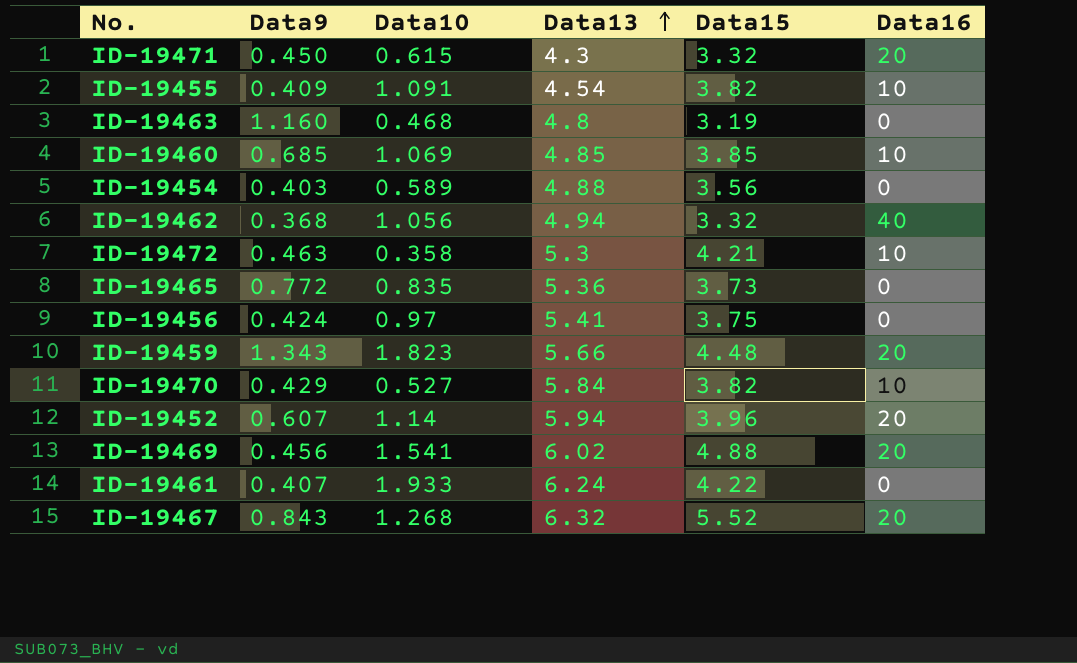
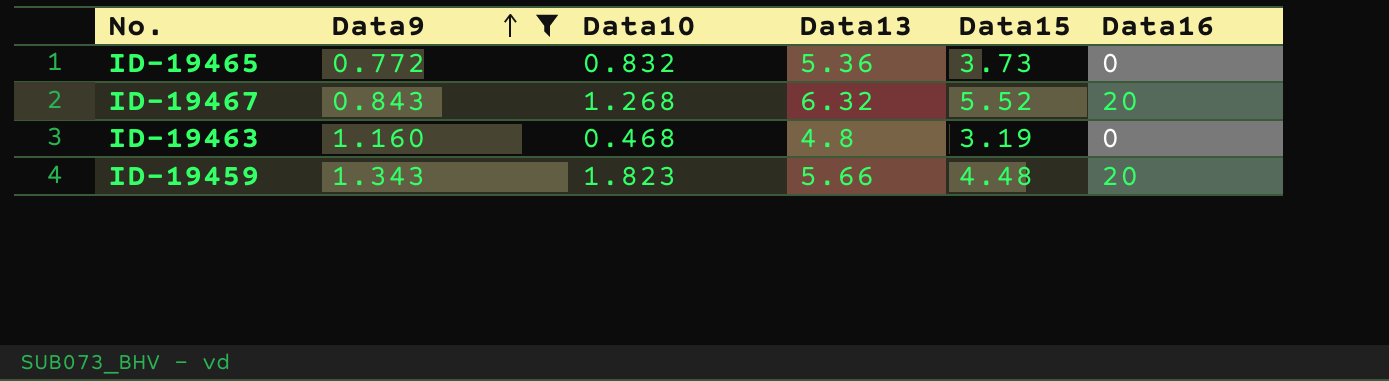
filter: none -> Data9 >= 0.772
row order: Data13 ascending -> Data9 ascending
ID-19465 | Data10: 0.835 -> 0.832

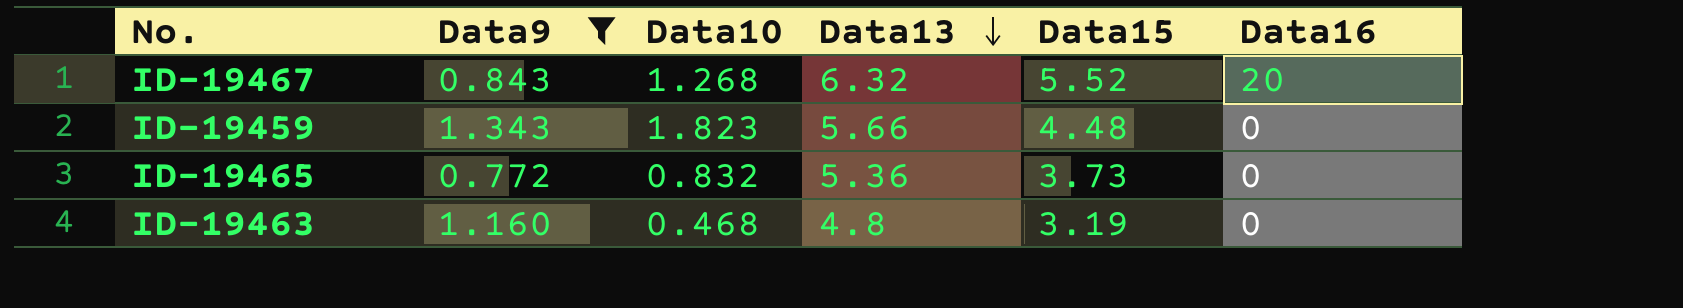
row order: Data9 ascending -> Data13 descending
ID-19459 | Data16: 20 -> 0

